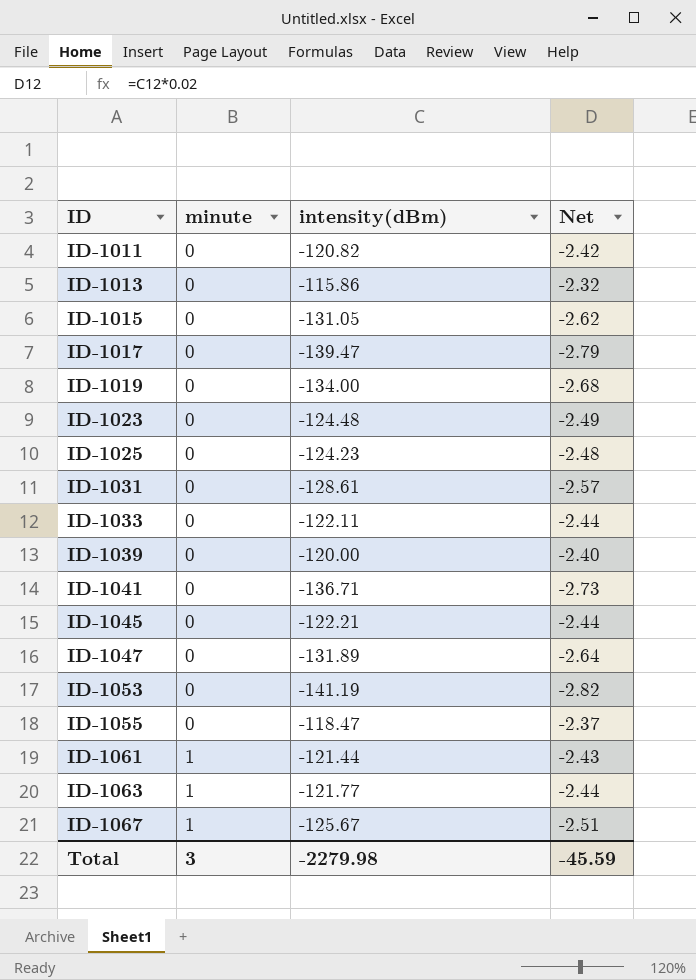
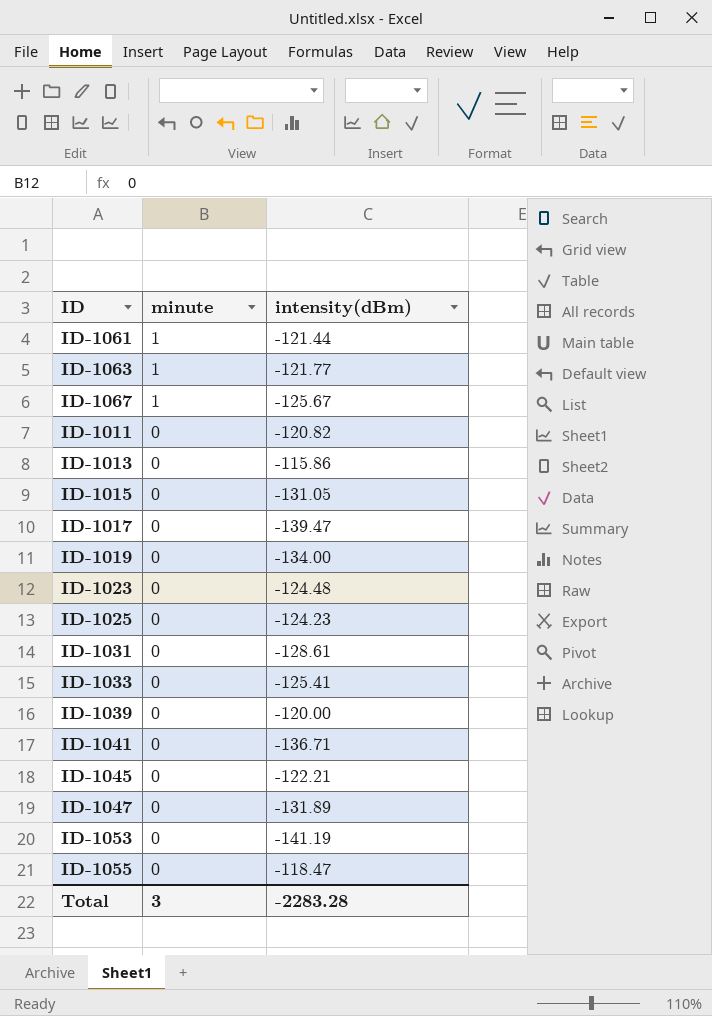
row order: ID ascending -> minute descending
column Net | formula: [intensity(dBm)] * 0.02 -> none
ID-1033 | intensity(dBm): -122.11 -> -125.41
Total | intensity(dBm): -2279.98 -> -2283.28

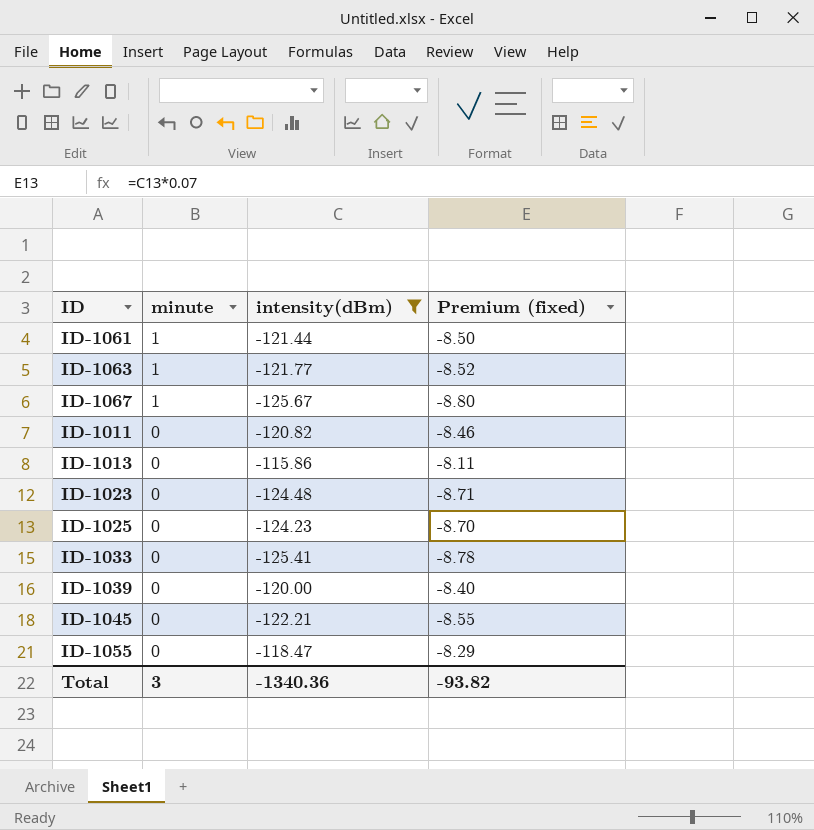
filter: none -> intensity(dBm) >= -125.67
column Premium (fixed) | formula: none -> [intensity(dBm)] * 0.07
Total | intensity(dBm): -2283.28 -> -1340.36

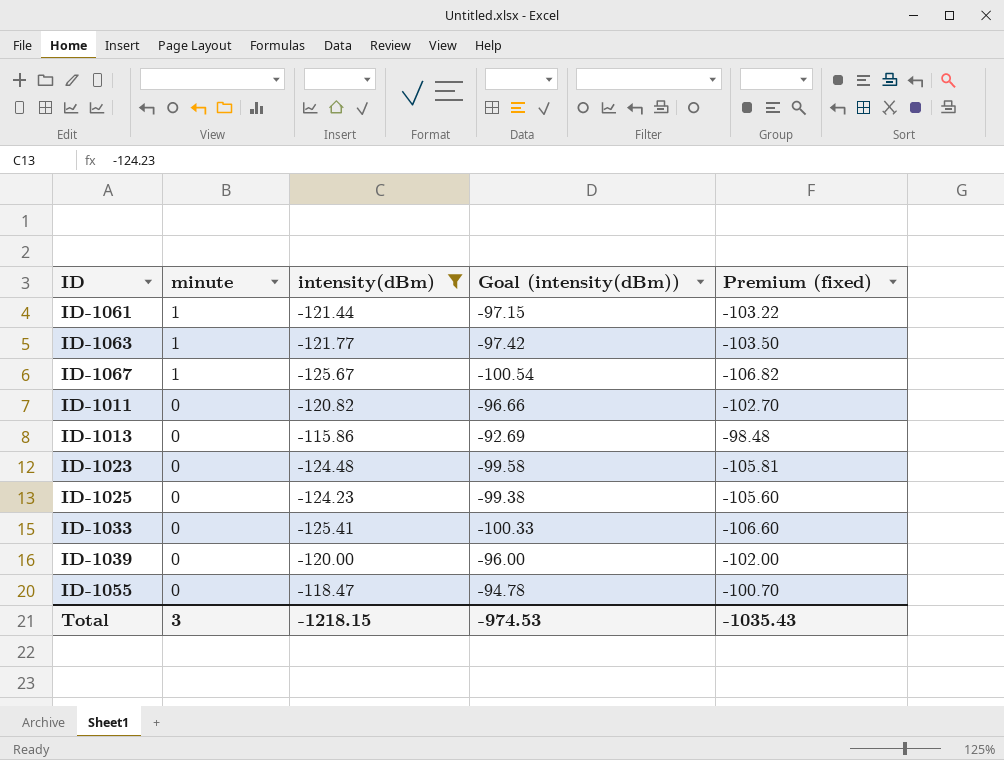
column Goal (intensity(dBm)) | formula: none -> [intensity(dBm)] * 0.8
column Premium (fixed) | formula: [intensity(dBm)] * 0.07 -> [intensity(dBm)] * 0.85
row ID-1045: 0 | -122.21 | -8.55 -> none
Total | intensity(dBm): -1340.36 -> -1218.15
Total | Premium (fixed): -93.82 -> -1035.43

